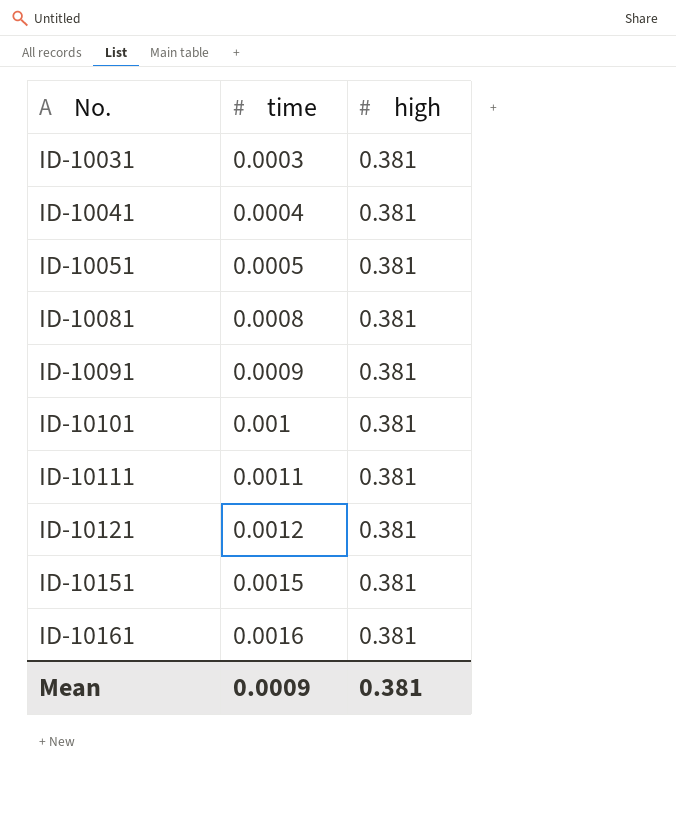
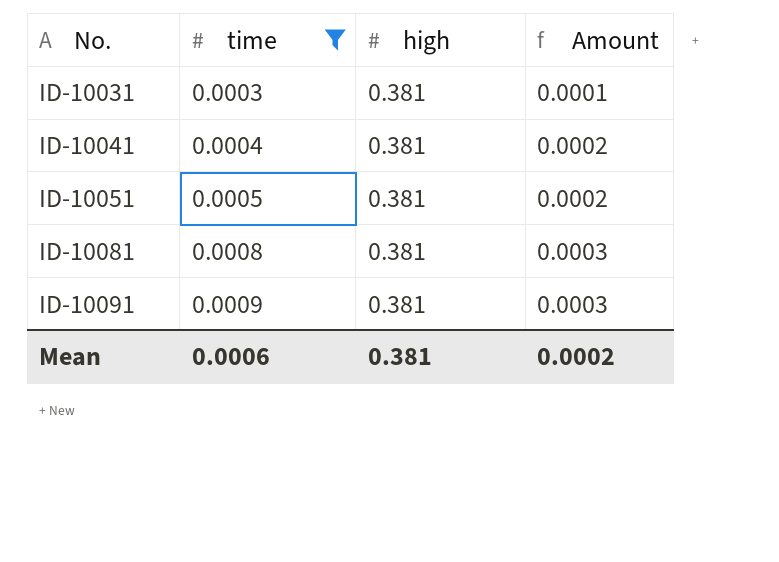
filter: none -> time <= 0.0009
column Amount | formula: none -> [time] * [high]
Mean | time: 0.0009 -> 0.0006

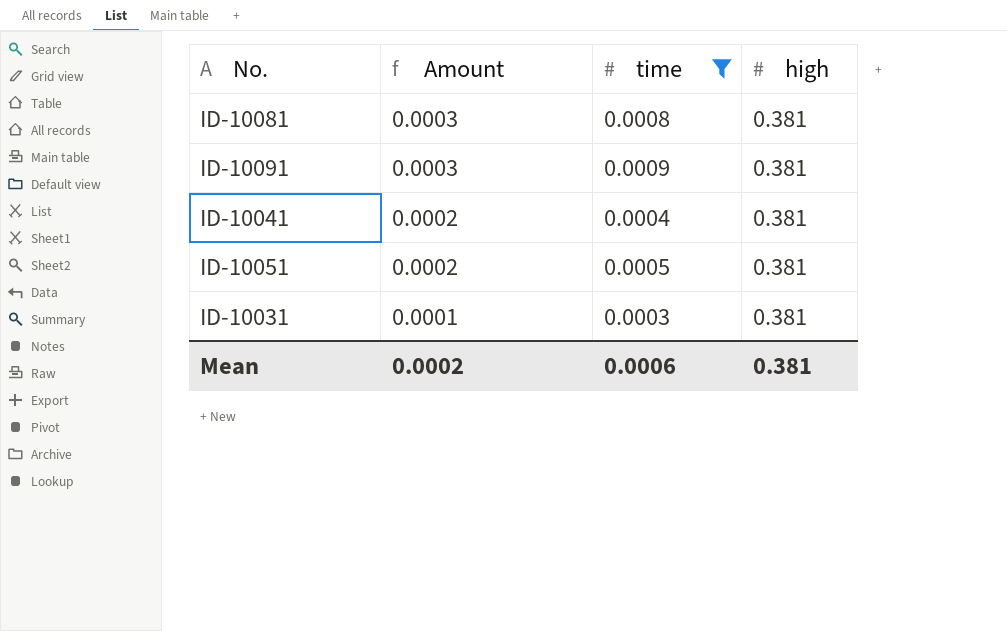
row order: No. ascending -> Amount descending
column Amount | position: 4 -> 2

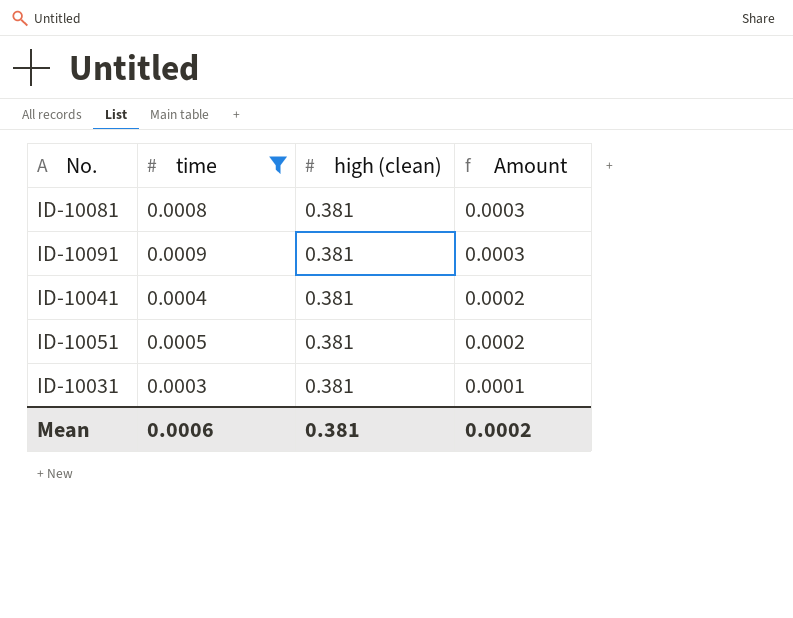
column name: high -> high (clean)
column Amount | position: 2 -> 4

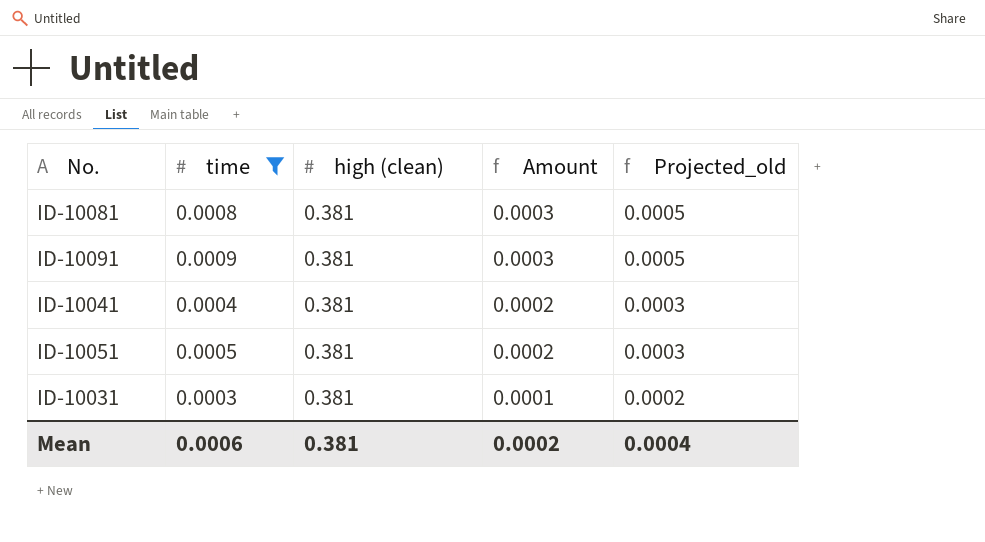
column Projected_old | formula: none -> [Amount] * 1.5

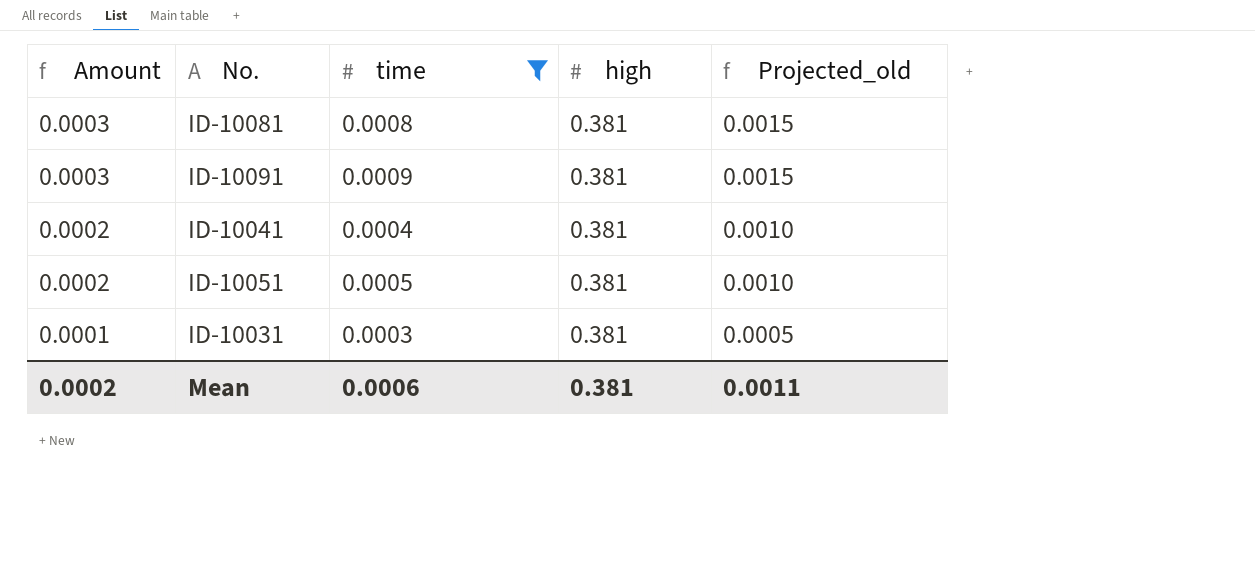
column Amount | position: 4 -> 1
column name: high (clean) -> high
column Projected_old | formula: [Amount] * 1.5 -> [Amount] * 5
Mean | Projected_old: 0.0004 -> 0.0011

